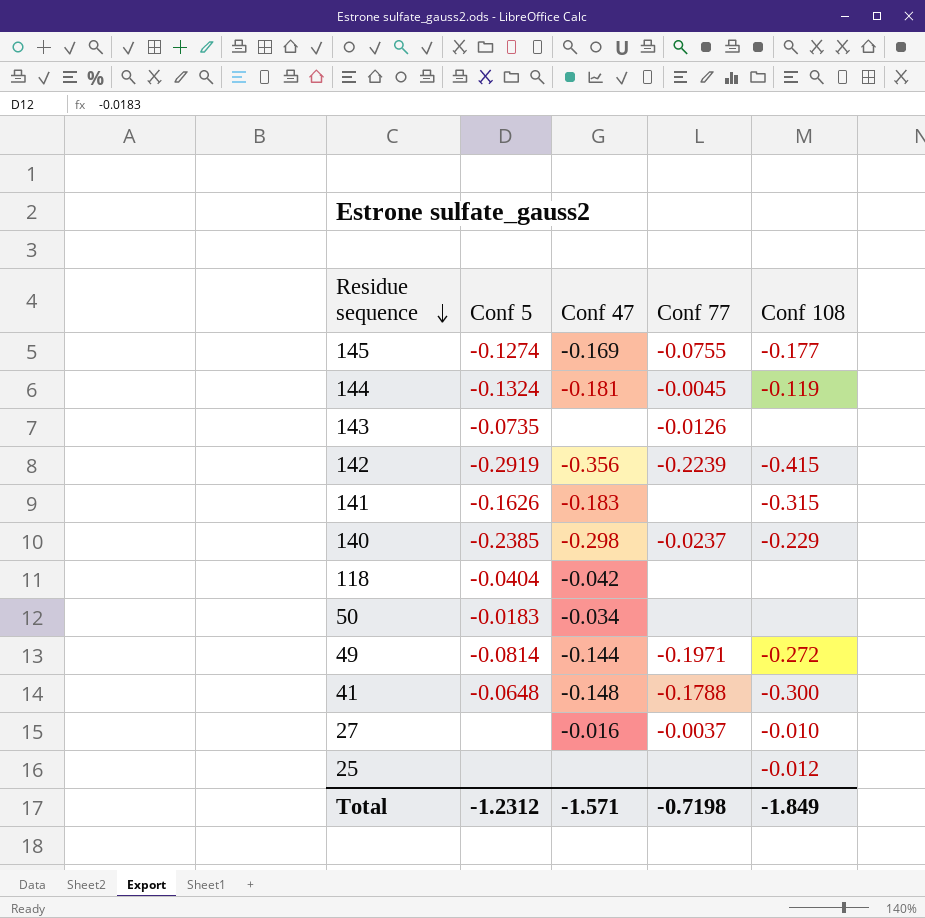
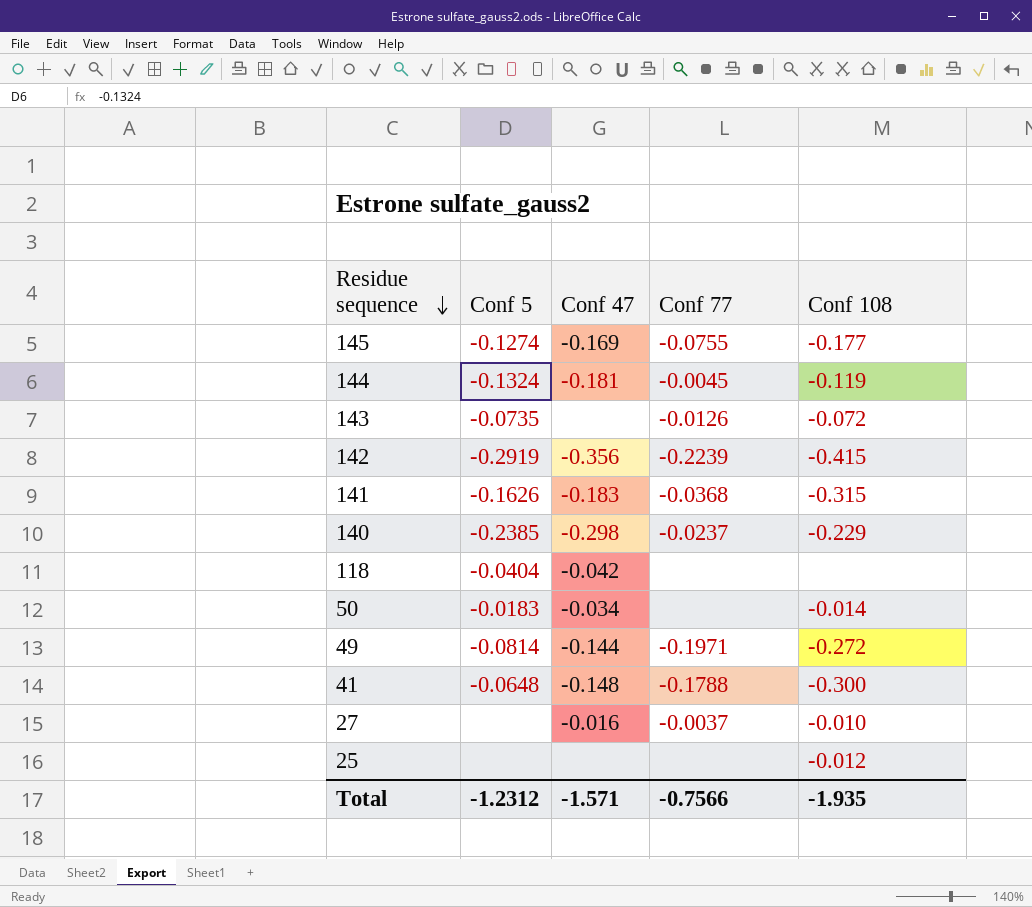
143 | Conf 108: none -> -0.072
141 | Conf 77: none -> -0.0368
50 | Conf 108: none -> -0.014
Total | Conf 77: -0.7198 -> -0.7566
Total | Conf 108: -1.849 -> -1.935

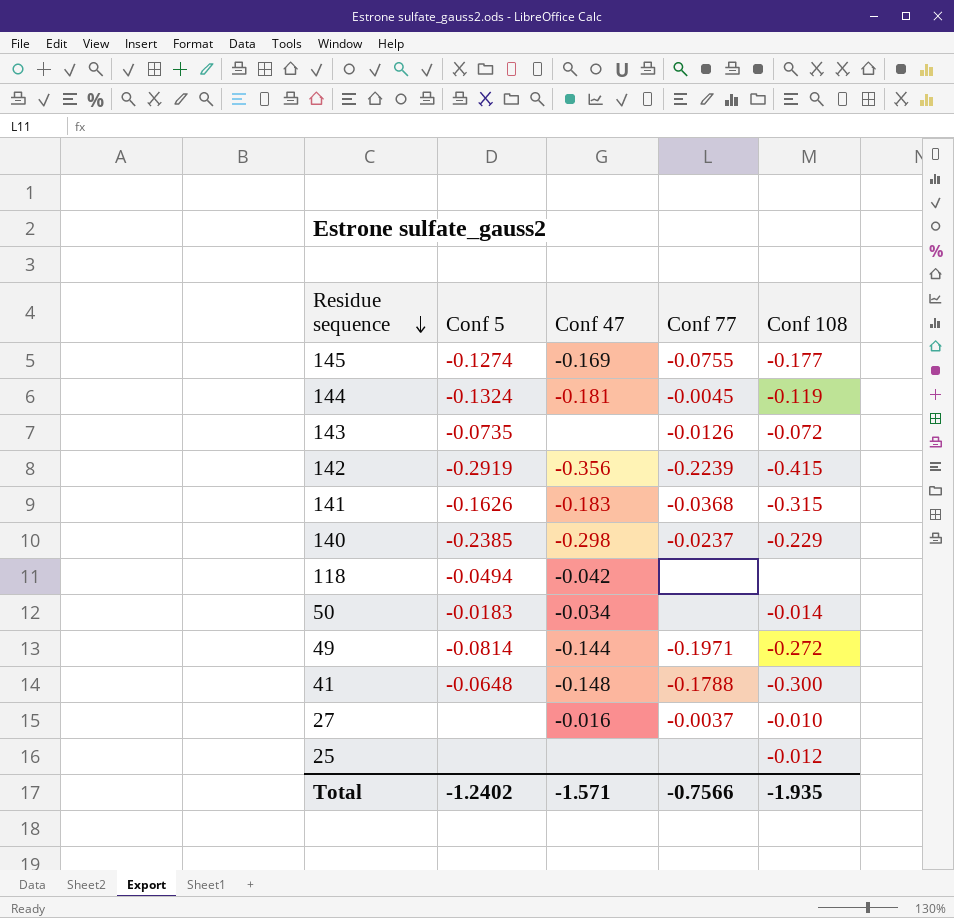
118 | Conf 5: -0.0404 -> -0.0494
Total | Conf 5: -1.2312 -> -1.2402

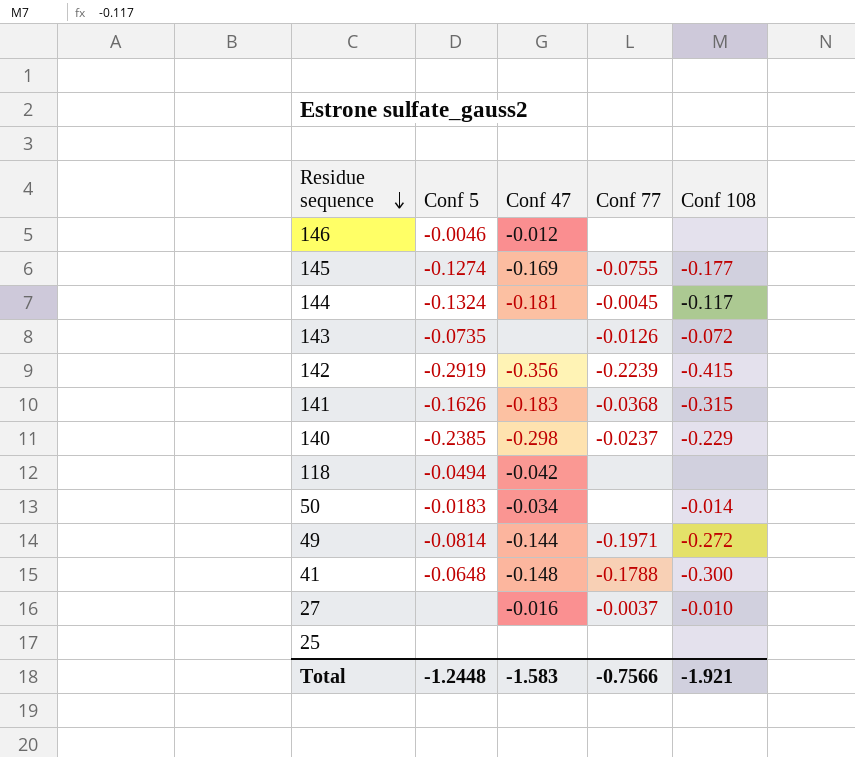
row 146: none -> -0.0046 | -0.012 | none | none
144 | Conf 108: -0.119 -> -0.117
25 | Conf 108: -0.012 -> none
Total | Conf 5: -1.2402 -> -1.2448
Total | Conf 47: -1.571 -> -1.583
Total | Conf 108: -1.935 -> -1.921

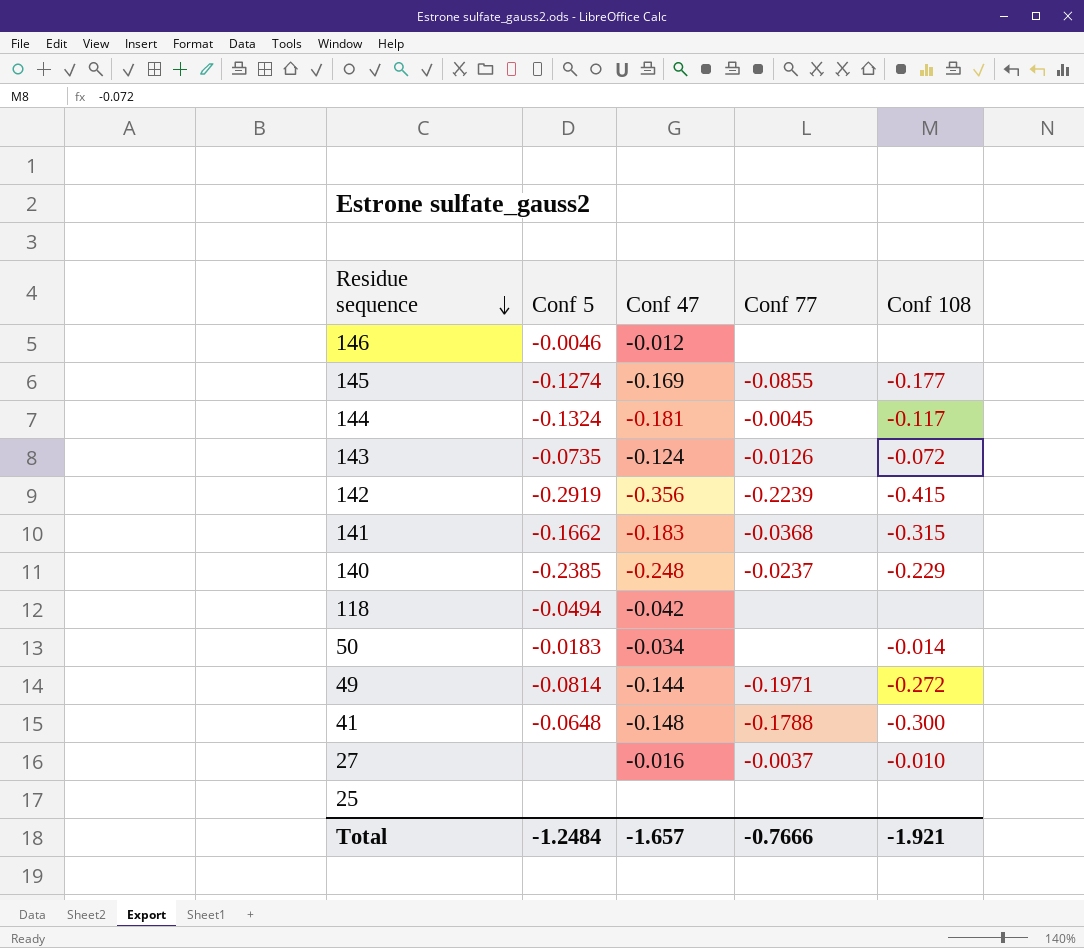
145 | Conf 77: -0.0755 -> -0.0855
143 | Conf 47: none -> -0.124
141 | Conf 5: -0.1626 -> -0.1662
140 | Conf 47: -0.298 -> -0.248
Total | Conf 5: -1.2448 -> -1.2484
Total | Conf 47: -1.583 -> -1.657
Total | Conf 77: -0.7566 -> -0.7666

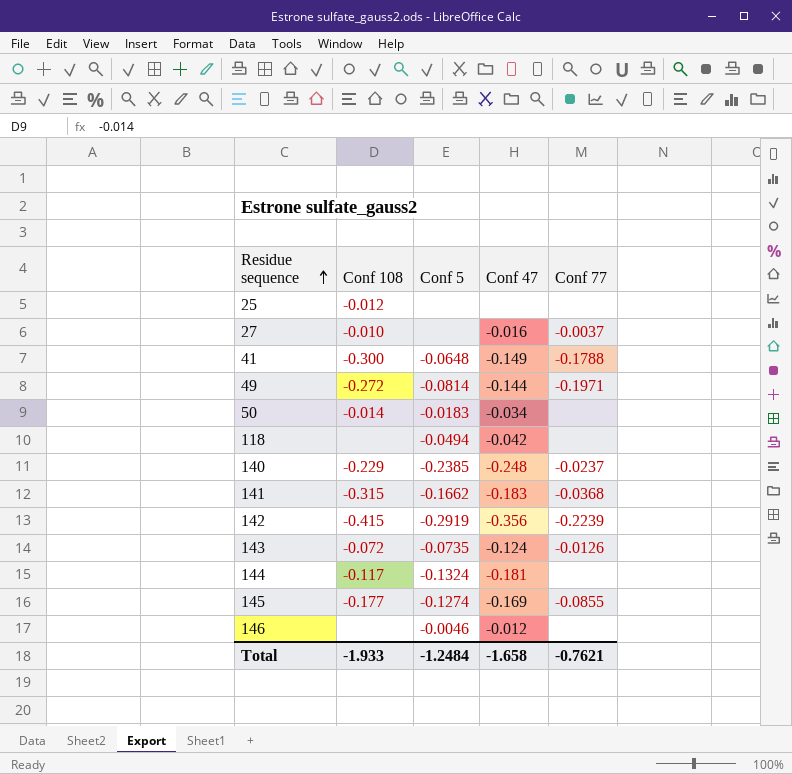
row order: Residue sequence descending -> Residue sequence ascending
column Conf 108 | position: 5 -> 2
25 | Conf 108: none -> -0.012
41 | Conf 47: -0.148 -> -0.149
144 | Conf 77: -0.0045 -> none
Total | Conf 108: -1.921 -> -1.933
Total | Conf 47: -1.657 -> -1.658
Total | Conf 77: -0.7666 -> -0.7621

